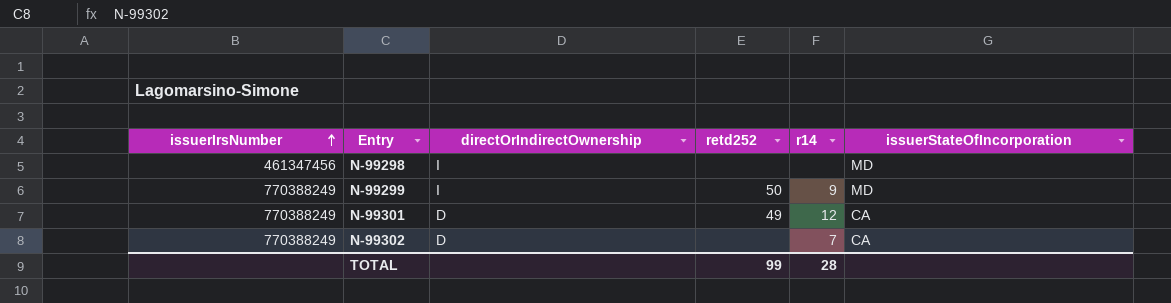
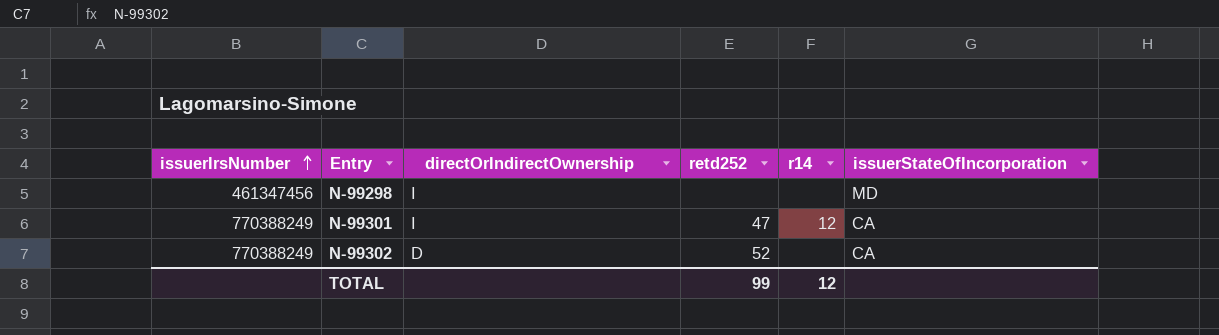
row N-99299: 770388249 | I | 50 | 9 | MD -> none
N-99301 | directOrIndirectOwnership: D -> I
N-99301 | retd252: 49 -> 47
N-99302 | retd252: none -> 52
N-99302 | r14: 7 -> none
TOTAL | r14: 28 -> 12

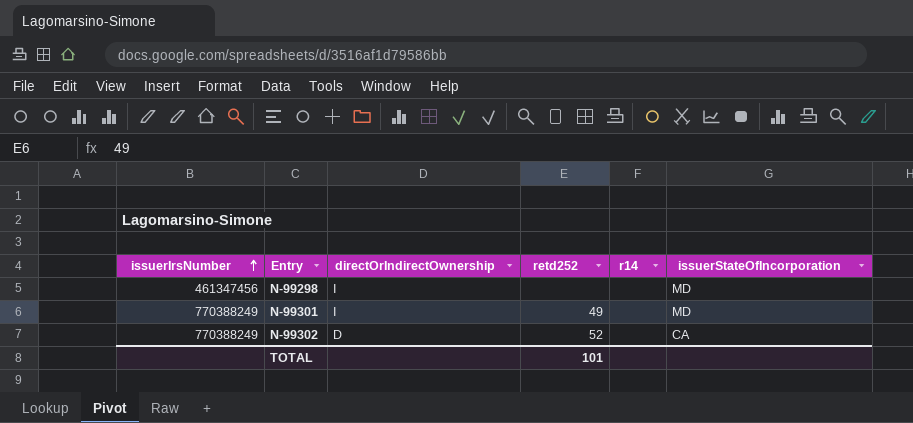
N-99301 | retd252: 47 -> 49
N-99301 | r14: 12 -> none
N-99301 | issuerStateOfIncorporation: CA -> MD
TOTAL | retd252: 99 -> 101
TOTAL | r14: 12 -> none

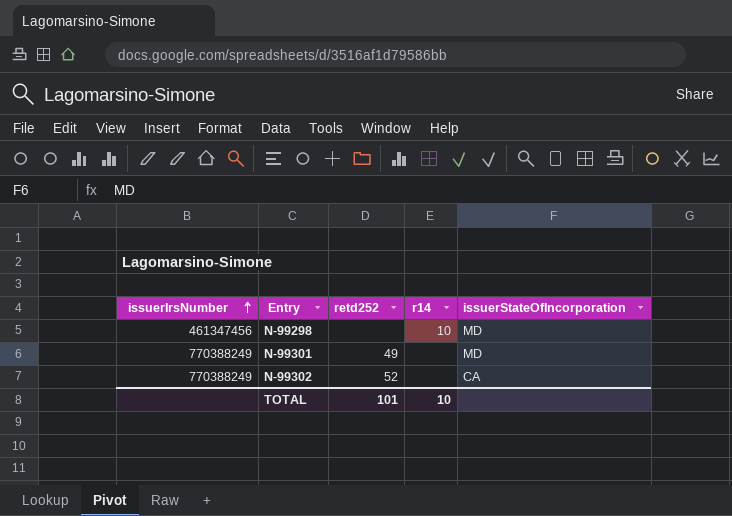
column directOrIndirectOwnership | position: 3 -> none
N-99298 | r14: none -> 10
TOTAL | r14: none -> 10

